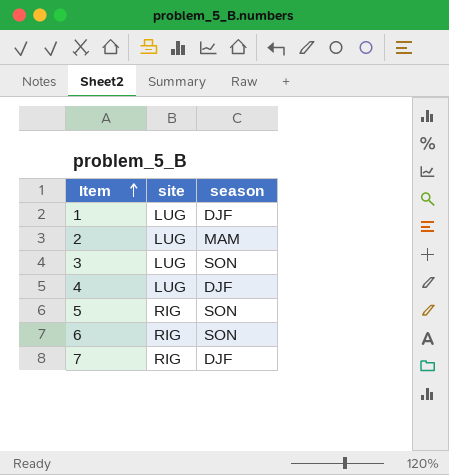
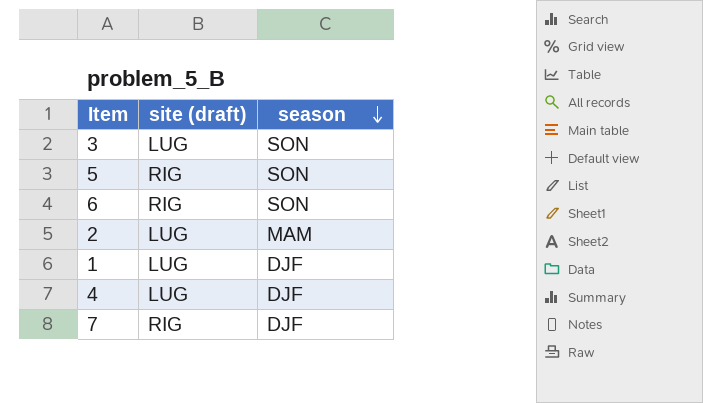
row order: Item ascending -> season descending
column name: site -> site (draft)

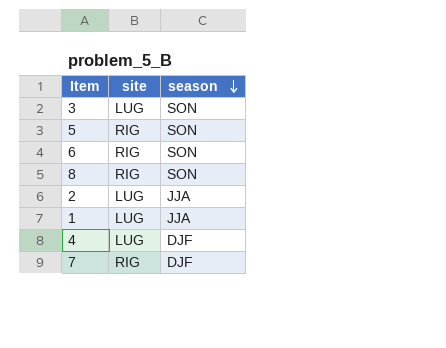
column name: site (draft) -> site
row 8: none -> RIG | SON
2 | season: MAM -> JJA
1 | season: DJF -> JJA

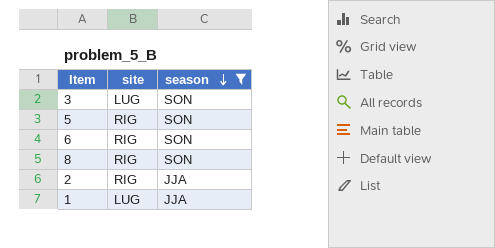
filter: none -> season != DJF
2 | site: LUG -> RIG

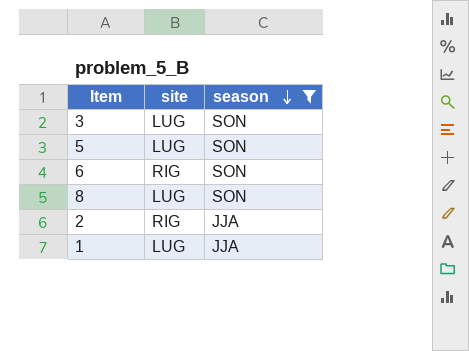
5 | site: RIG -> LUG
8 | site: RIG -> LUG

